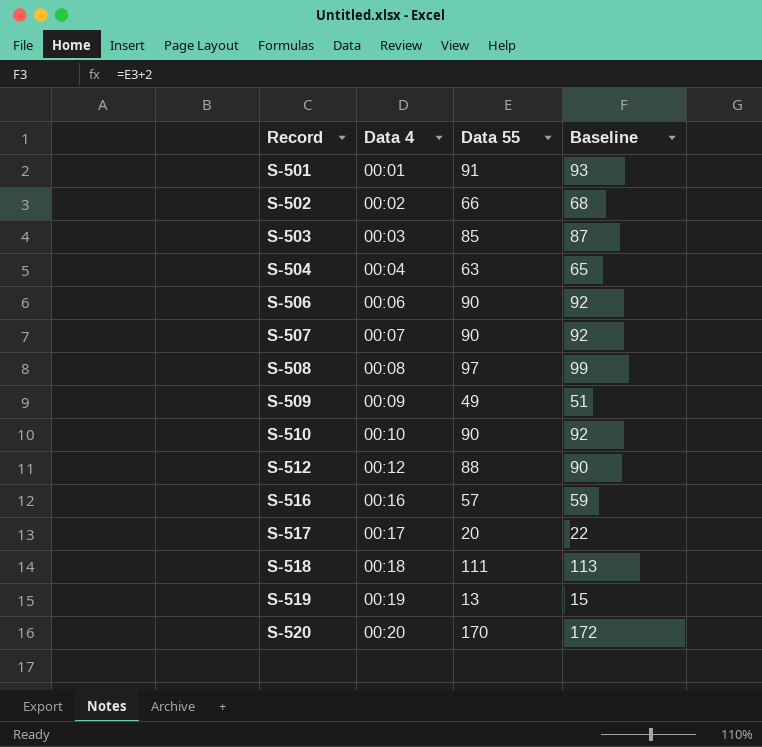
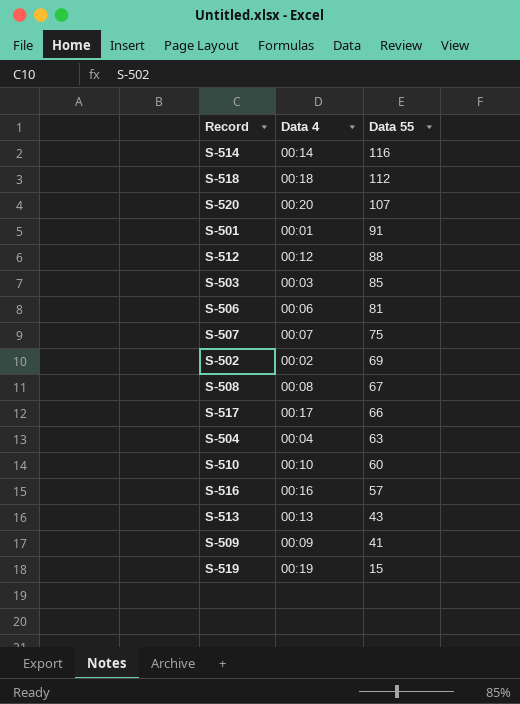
row order: Record ascending -> Data 55 descending
column Baseline | formula: [Data 55] + 2 -> none
row S-514: none -> 00:14 | 116
S-518 | Data 55: 111 -> 112
S-520 | Data 55: 170 -> 107
S-506 | Data 55: 90 -> 81
S-507 | Data 55: 90 -> 75
S-502 | Data 55: 66 -> 69
S-508 | Data 55: 97 -> 67
S-517 | Data 55: 20 -> 66
S-510 | Data 55: 90 -> 60
row S-513: none -> 00:13 | 43
S-509 | Data 55: 49 -> 41
S-519 | Data 55: 13 -> 15

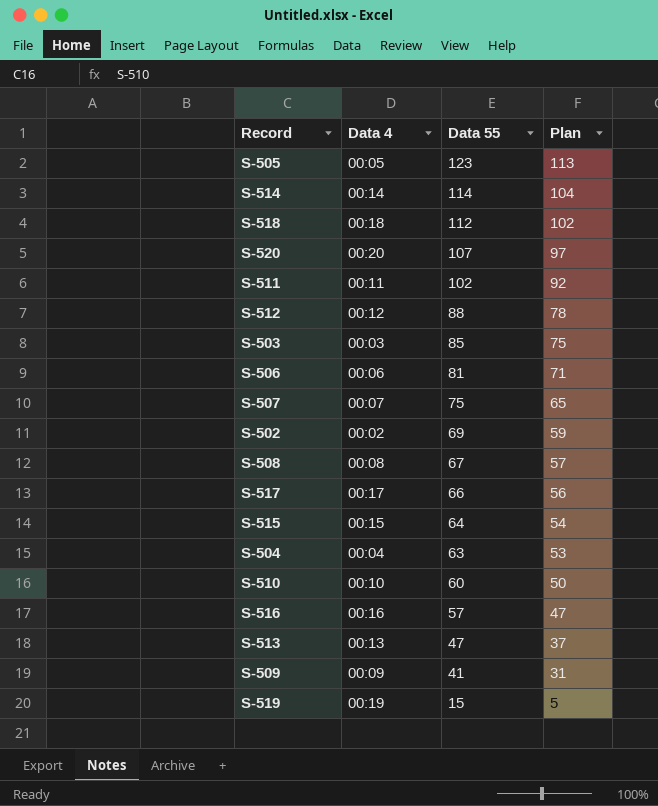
column Plan | formula: none -> [Data 55] - 10
row S-501: 00:01 | 91 -> none
row S-505: none -> 00:05 | 123 | 113
S-514 | Data 55: 116 -> 114
row S-511: none -> 00:11 | 102 | 92
row S-515: none -> 00:15 | 64 | 54
S-513 | Data 55: 43 -> 47

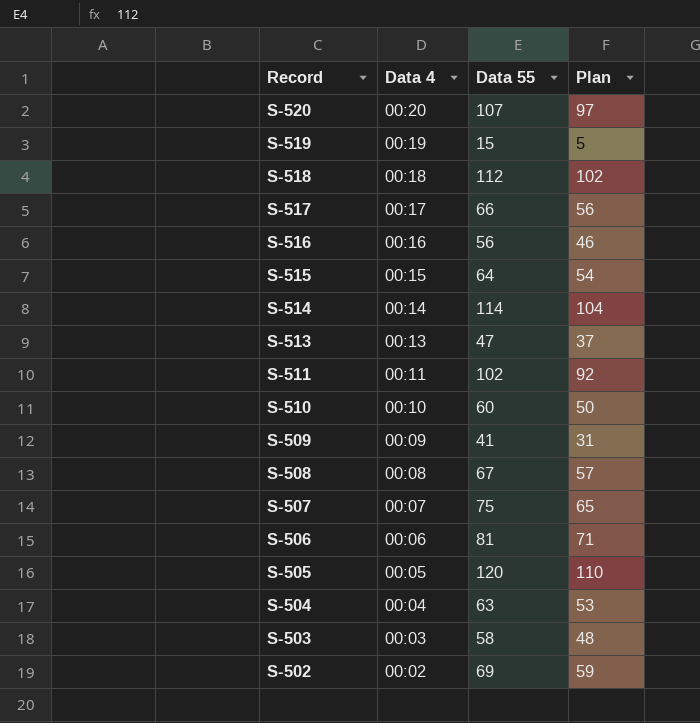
row order: Data 55 descending -> Record descending
row S-512: 00:12 | 88 | 78 -> none
S-516 | Data 55: 57 -> 56
S-516 | Plan: 47 -> 46
S-505 | Data 55: 123 -> 120
S-505 | Plan: 113 -> 110
S-503 | Data 55: 85 -> 58
S-503 | Plan: 75 -> 48

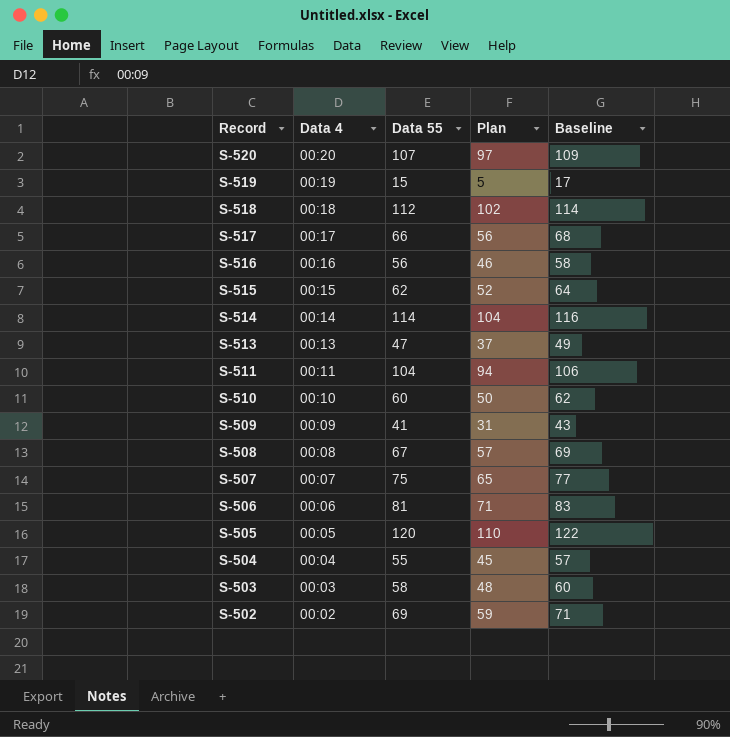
column Baseline | formula: none -> [Data 55] + 2
S-515 | Data 55: 64 -> 62
S-515 | Plan: 54 -> 52
S-511 | Data 55: 102 -> 104
S-511 | Plan: 92 -> 94
S-504 | Data 55: 63 -> 55
S-504 | Plan: 53 -> 45

